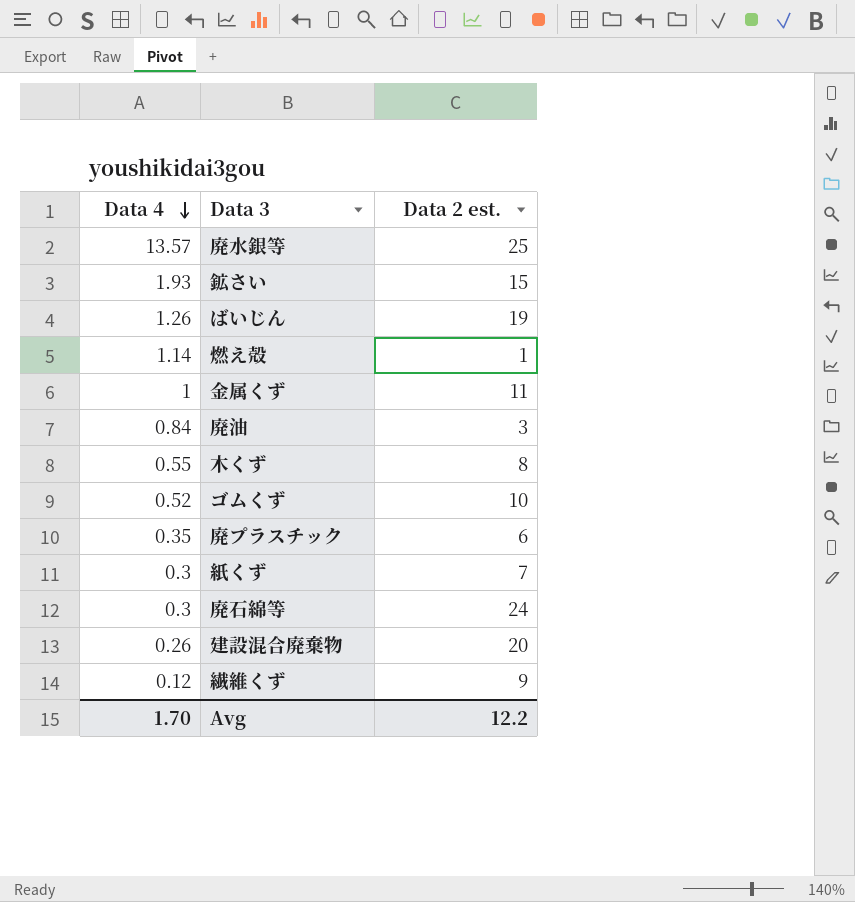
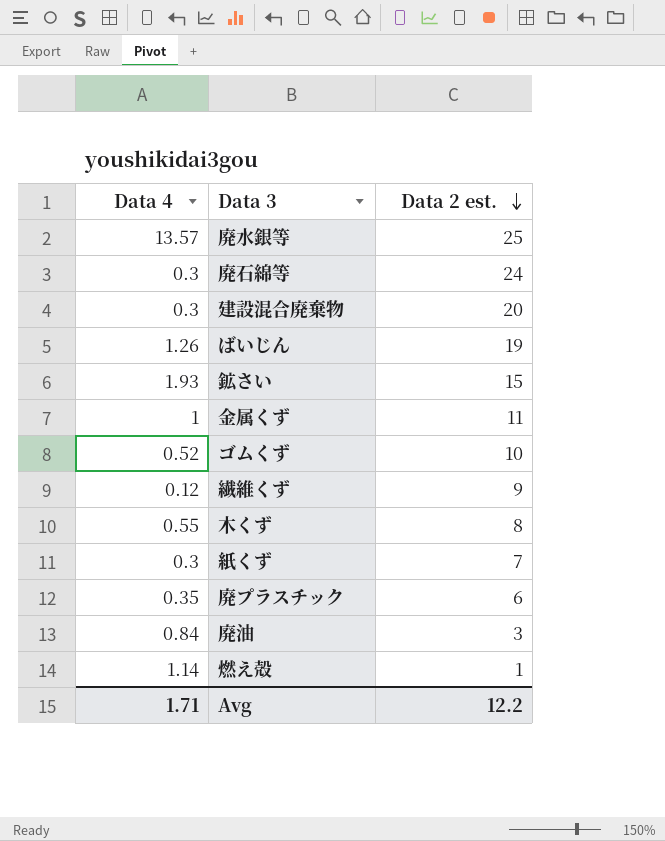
row order: Data 4 descending -> Data 2 est. descending
建設混合廃棄物 | Data 4: 0.26 -> 0.3
Avg | Data 4: 1.70 -> 1.71

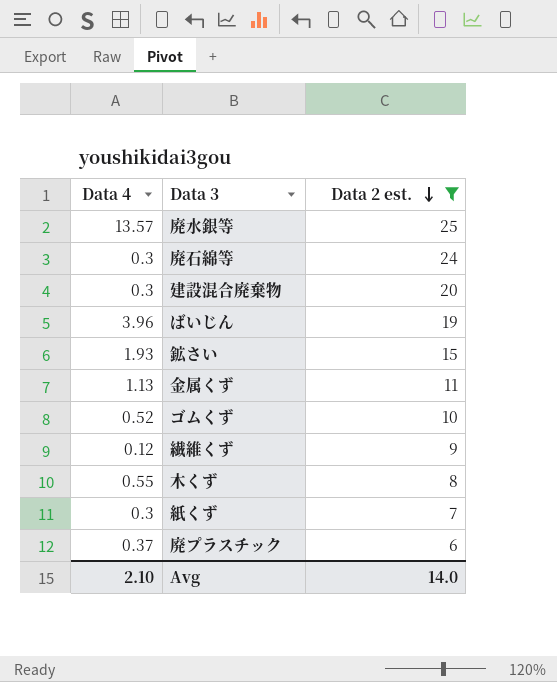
filter: none -> Data 2 est. >= 6
ばいじん | Data 4: 1.26 -> 3.96
金属くず | Data 4: 1 -> 1.13
廃プラスチック | Data 4: 0.35 -> 0.37
Avg | Data 4: 1.71 -> 2.10
Avg | Data 2 est.: 12.2 -> 14.0

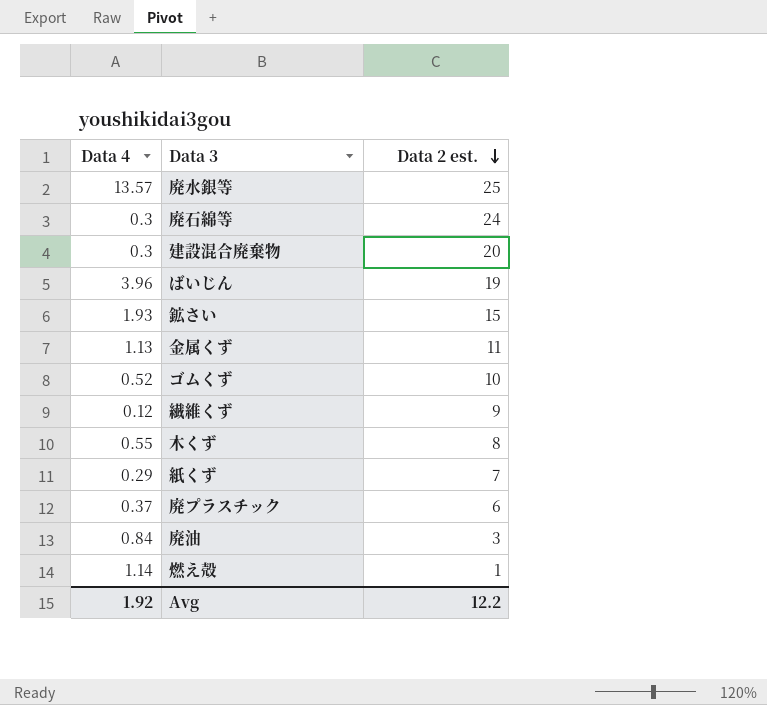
filter: Data 2 est. >= 6 -> none
紙くず | Data 4: 0.3 -> 0.29
Avg | Data 4: 2.10 -> 1.92
Avg | Data 2 est.: 14.0 -> 12.2

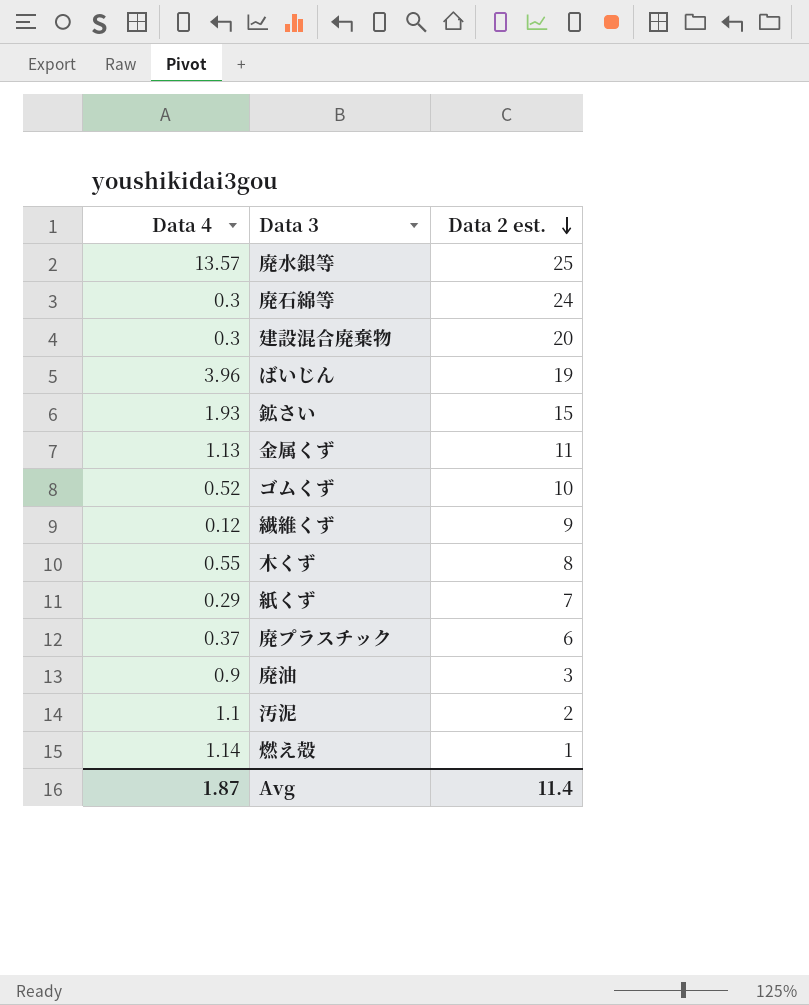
廃油 | Data 4: 0.84 -> 0.9
row 汚泥: none -> 1.1 | 2
Avg | Data 4: 1.92 -> 1.87
Avg | Data 2 est.: 12.2 -> 11.4

